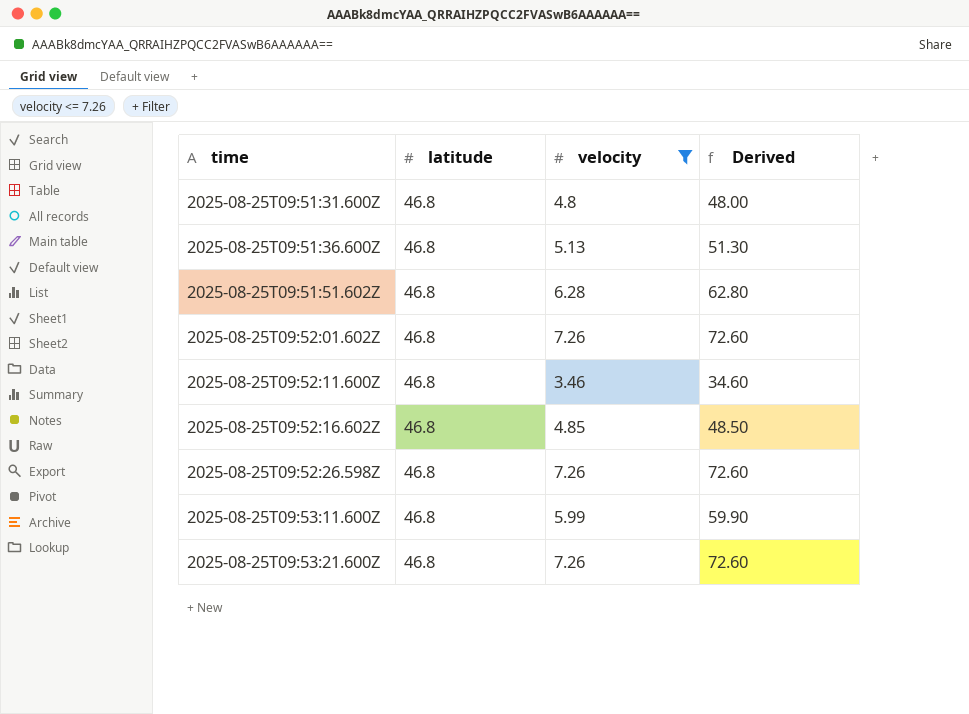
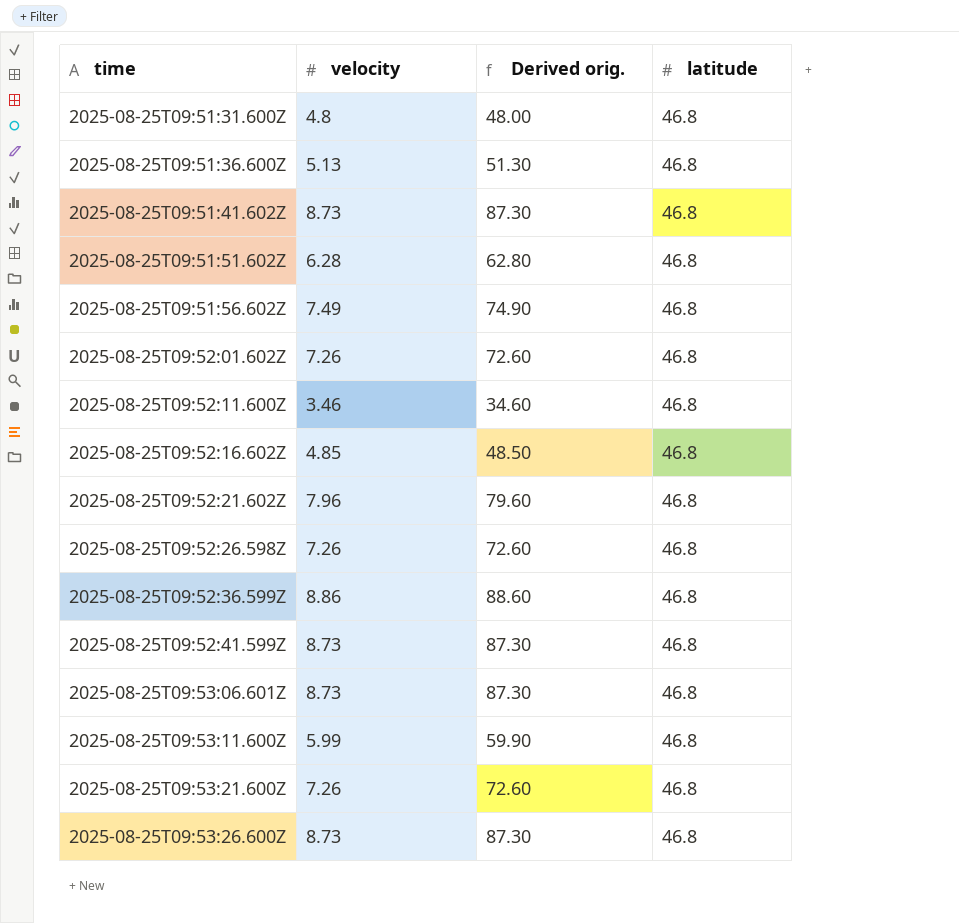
filter: velocity <= 7.26 -> none
column name: Derived -> Derived orig.
column latitude | position: 2 -> 4

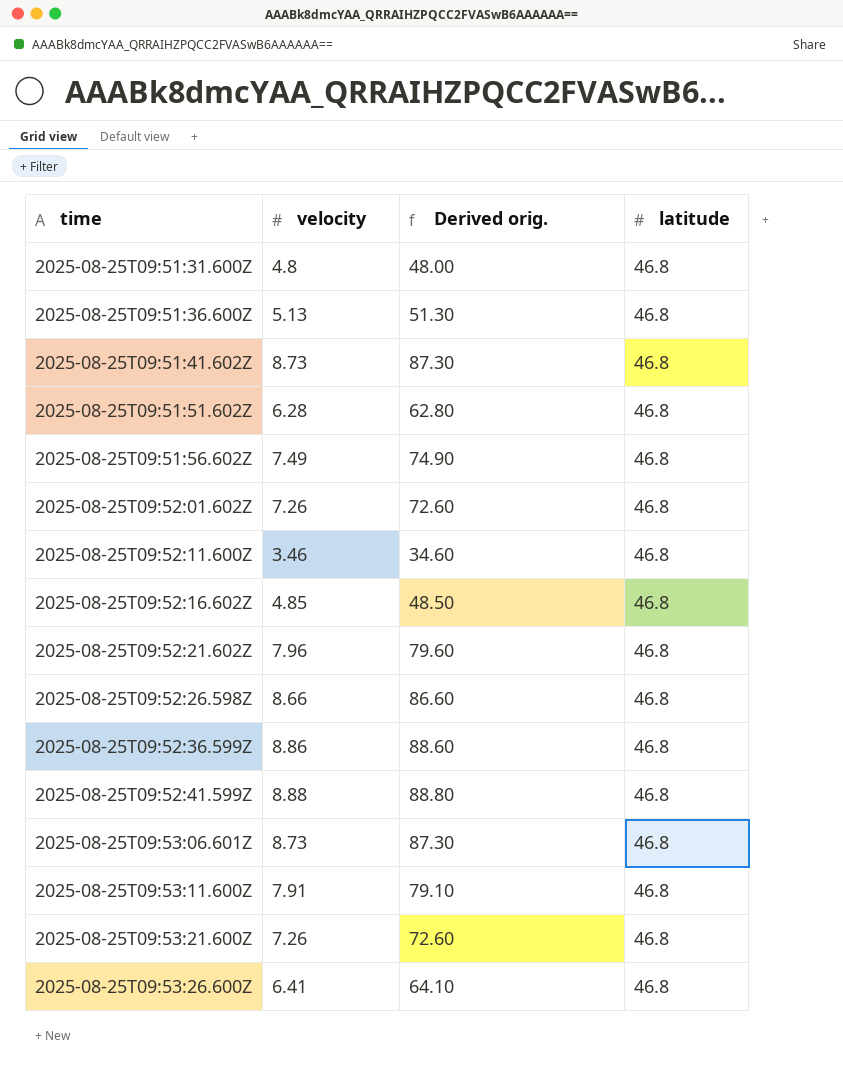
2025-08-25T09:52:26.598Z | velocity: 7.26 -> 8.66
2025-08-25T09:52:26.598Z | Derived orig.: 72.60 -> 86.60
2025-08-25T09:52:41.599Z | velocity: 8.73 -> 8.88
2025-08-25T09:52:41.599Z | Derived orig.: 87.30 -> 88.80
2025-08-25T09:53:11.600Z | velocity: 5.99 -> 7.91
2025-08-25T09:53:11.600Z | Derived orig.: 59.90 -> 79.10
2025-08-25T09:53:26.600Z | velocity: 8.73 -> 6.41
2025-08-25T09:53:26.600Z | Derived orig.: 87.30 -> 64.10

